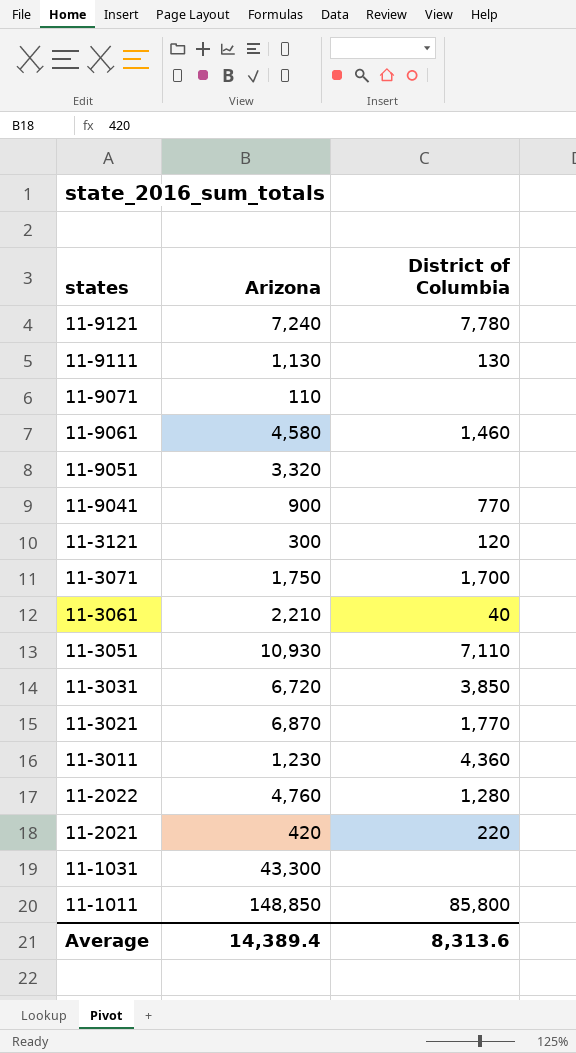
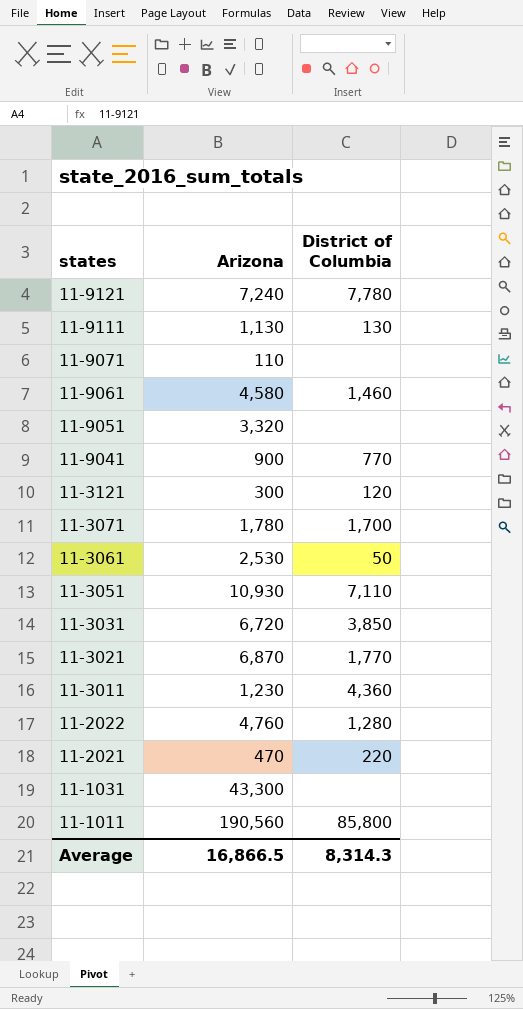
11-3071 | Arizona: 1,750 -> 1,780
11-3061 | Arizona: 2,210 -> 2,530
11-3061 | District of Columbia: 40 -> 50
11-2021 | Arizona: 420 -> 470
11-1011 | Arizona: 148,850 -> 190,560
Average | Arizona: 14,389.4 -> 16,866.5
Average | District of Columbia: 8,313.6 -> 8,314.3

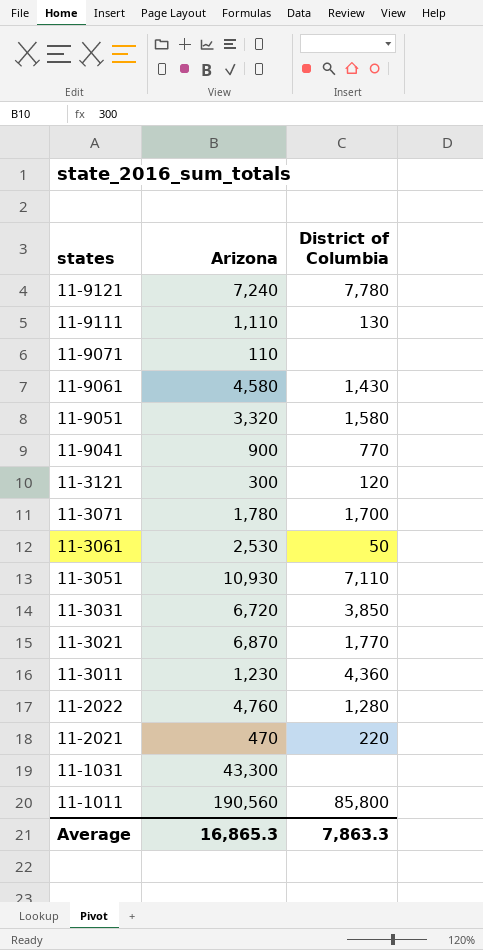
11-9111 | Arizona: 1,130 -> 1,110
11-9061 | District of Columbia: 1,460 -> 1,430
11-9051 | District of Columbia: none -> 1,580
Average | Arizona: 16,866.5 -> 16,865.3
Average | District of Columbia: 8,314.3 -> 7,863.3

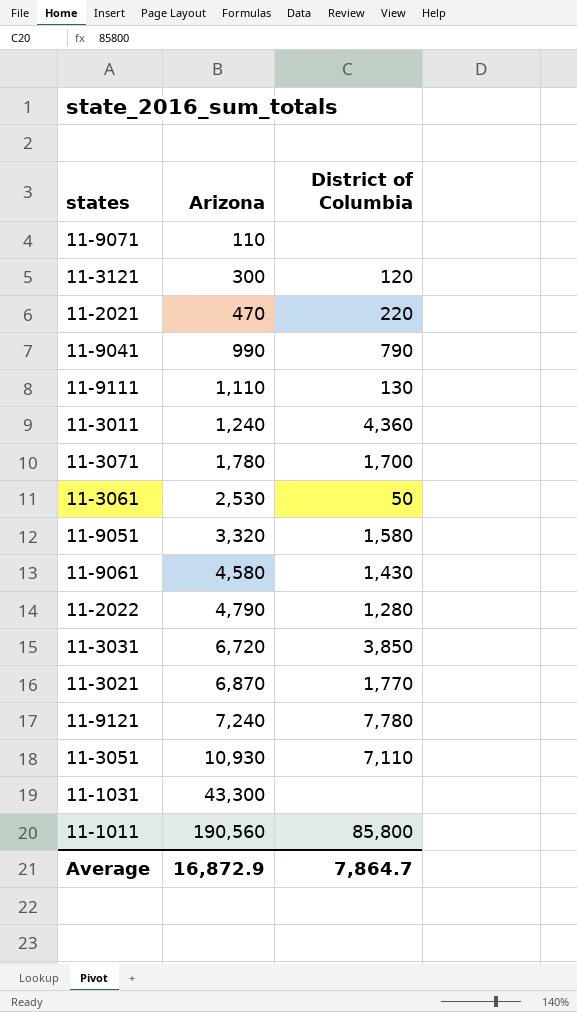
row order: states descending -> Arizona ascending
11-9041 | Arizona: 900 -> 990
11-9041 | District of Columbia: 770 -> 790
11-3011 | Arizona: 1,230 -> 1,240
11-2022 | Arizona: 4,760 -> 4,790
Average | Arizona: 16,865.3 -> 16,872.9
Average | District of Columbia: 7,863.3 -> 7,864.7

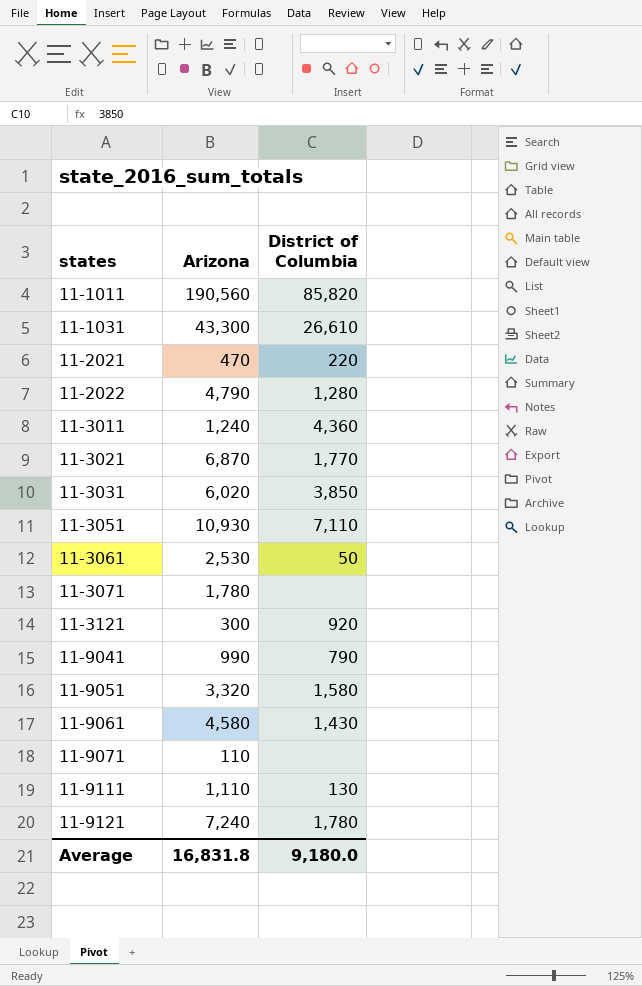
row order: Arizona ascending -> states ascending
11-1011 | District of Columbia: 85,800 -> 85,820
11-1031 | District of Columbia: none -> 26,610
11-3031 | Arizona: 6,720 -> 6,020
11-3071 | District of Columbia: 1,700 -> none
11-3121 | District of Columbia: 120 -> 920
11-9121 | District of Columbia: 7,780 -> 1,780
Average | Arizona: 16,872.9 -> 16,831.8
Average | District of Columbia: 7,864.7 -> 9,180.0

